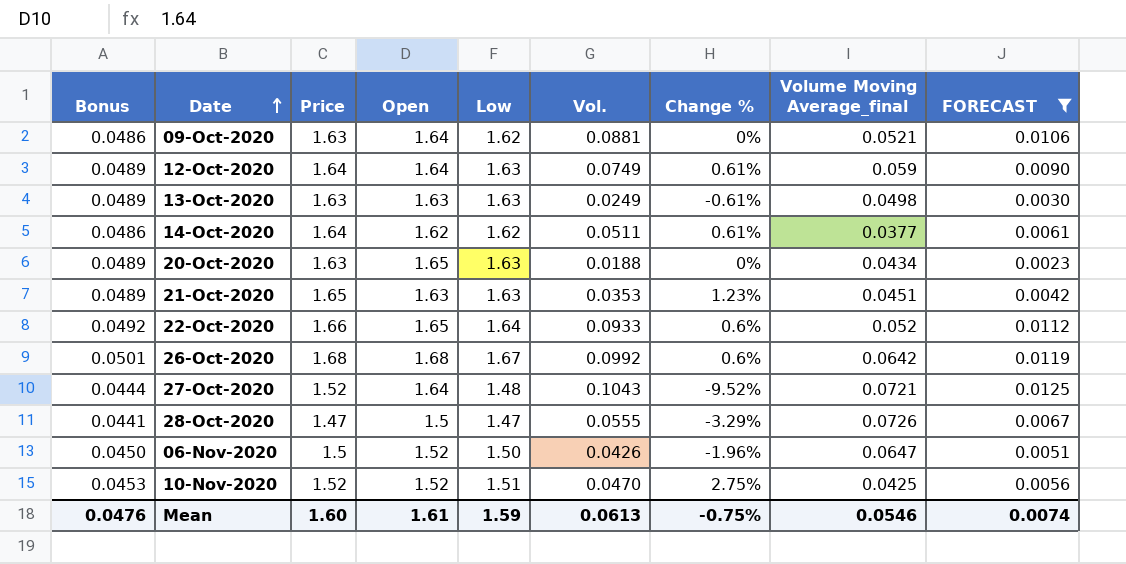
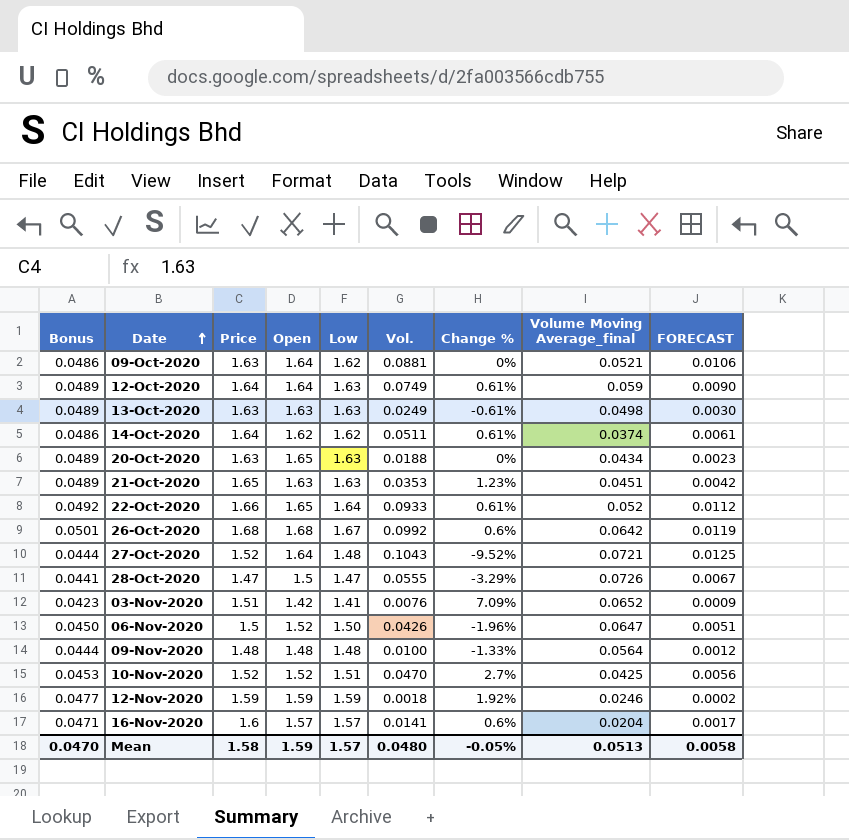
filter: FORECAST >= 0.0023 -> none
14-Oct-2020 | Volume Moving Average_final: 0.0377 -> 0.0374
22-Oct-2020 | Change %: 0.6% -> 0.61%
10-Nov-2020 | Change %: 2.75% -> 2.7%
Mean | Bonus: 0.0476 -> 0.0470
Mean | Price: 1.60 -> 1.58
Mean | Open: 1.61 -> 1.59
Mean | Low: 1.59 -> 1.57
Mean | Vol.: 0.0613 -> 0.0480
Mean | Change %: -0.75% -> -0.05%
Mean | Volume Moving Average_final: 0.0546 -> 0.0513
Mean | FORECAST: 0.0074 -> 0.0058

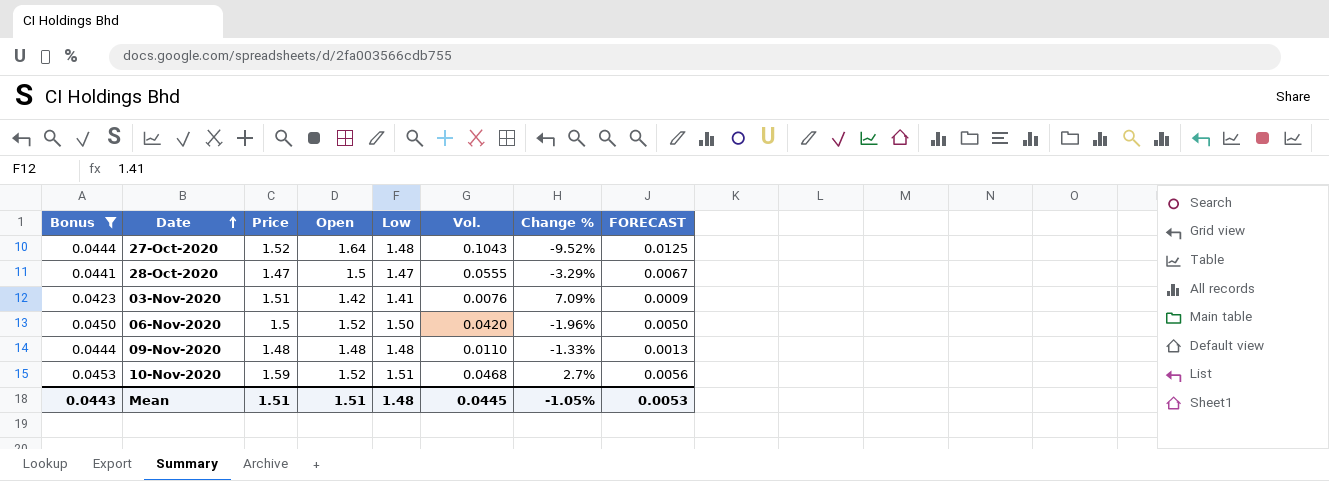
filter: none -> Bonus <= 0.0453
column Volume Moving Average_final | position: 8 -> none
06-Nov-2020 | Vol.: 0.0426 -> 0.0420
06-Nov-2020 | FORECAST: 0.0051 -> 0.0050
09-Nov-2020 | Vol.: 0.0100 -> 0.0110
09-Nov-2020 | FORECAST: 0.0012 -> 0.0013
10-Nov-2020 | Price: 1.52 -> 1.59
10-Nov-2020 | Vol.: 0.0470 -> 0.0468
Mean | Bonus: 0.0470 -> 0.0443
Mean | Price: 1.58 -> 1.51
Mean | Open: 1.59 -> 1.51
Mean | Low: 1.57 -> 1.48
Mean | Vol.: 0.0480 -> 0.0445
Mean | Change %: -0.05% -> -1.05%
Mean | FORECAST: 0.0058 -> 0.0053

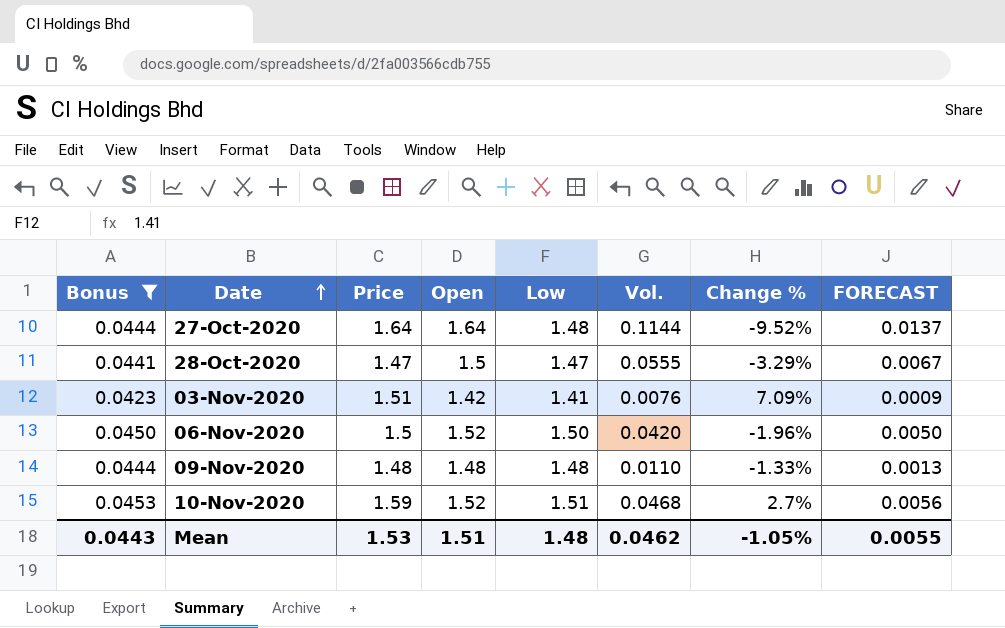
27-Oct-2020 | Price: 1.52 -> 1.64
27-Oct-2020 | Vol.: 0.1043 -> 0.1144
27-Oct-2020 | FORECAST: 0.0125 -> 0.0137
Mean | Price: 1.51 -> 1.53
Mean | Vol.: 0.0445 -> 0.0462
Mean | FORECAST: 0.0053 -> 0.0055

